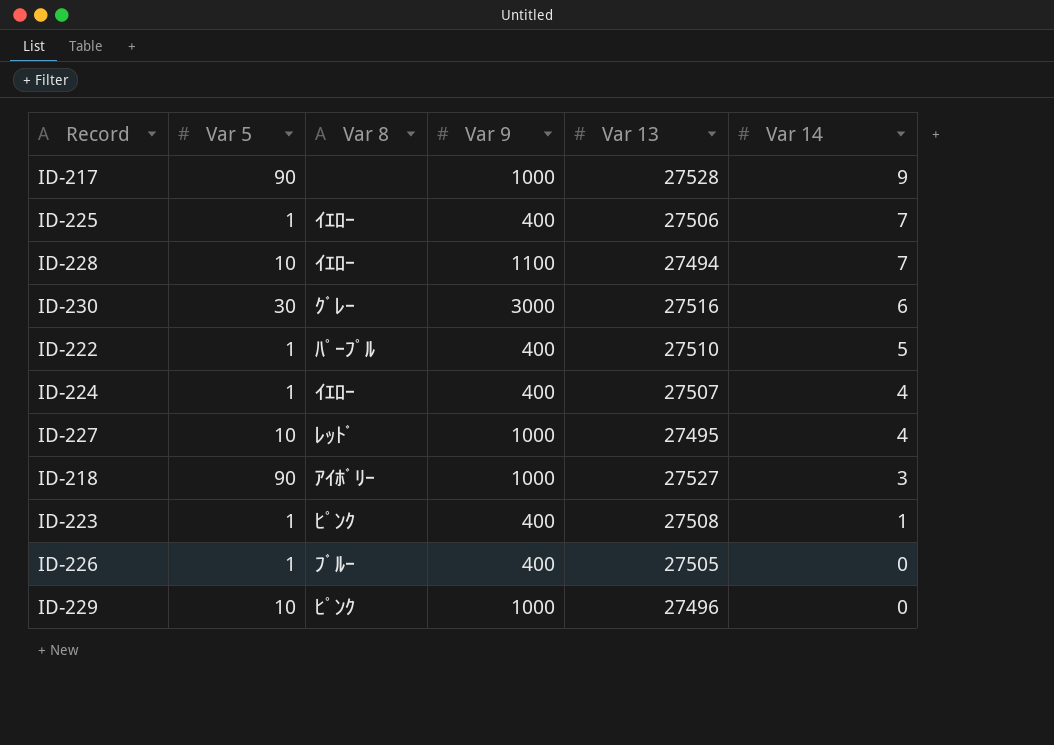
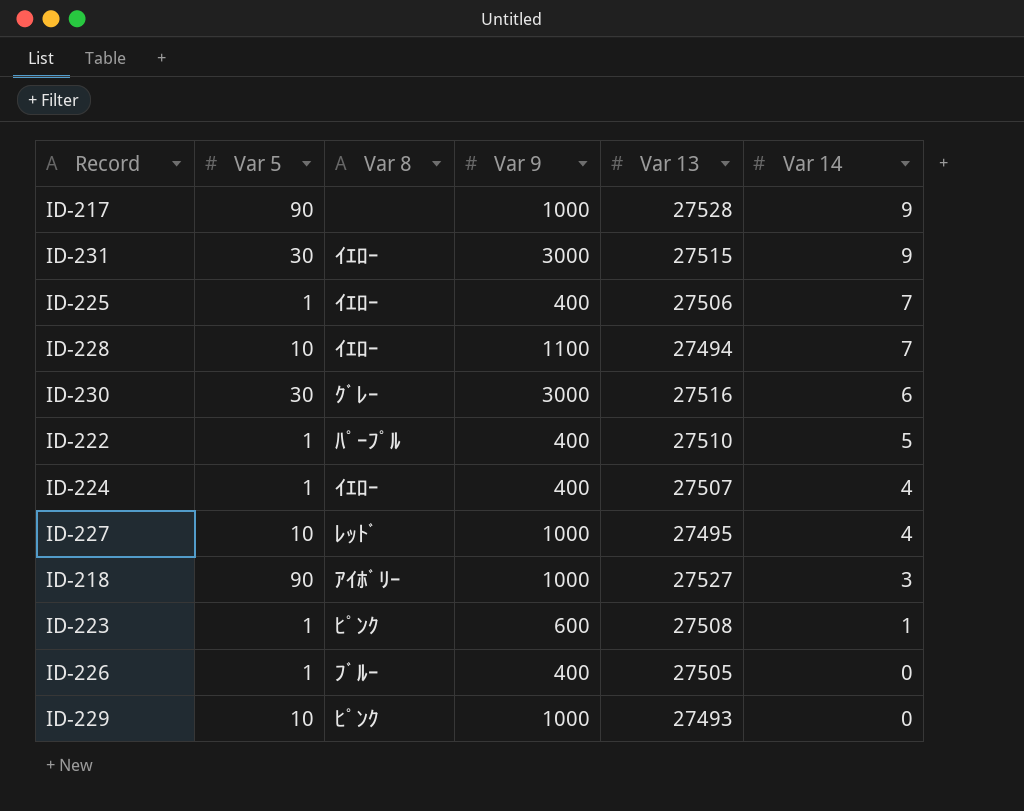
row ID-231: none -> 30 | ｲｴﾛｰ | 3000 | 27515 | 9
ID-223 | Var 9: 400 -> 600
ID-229 | Var 13: 27496 -> 27493

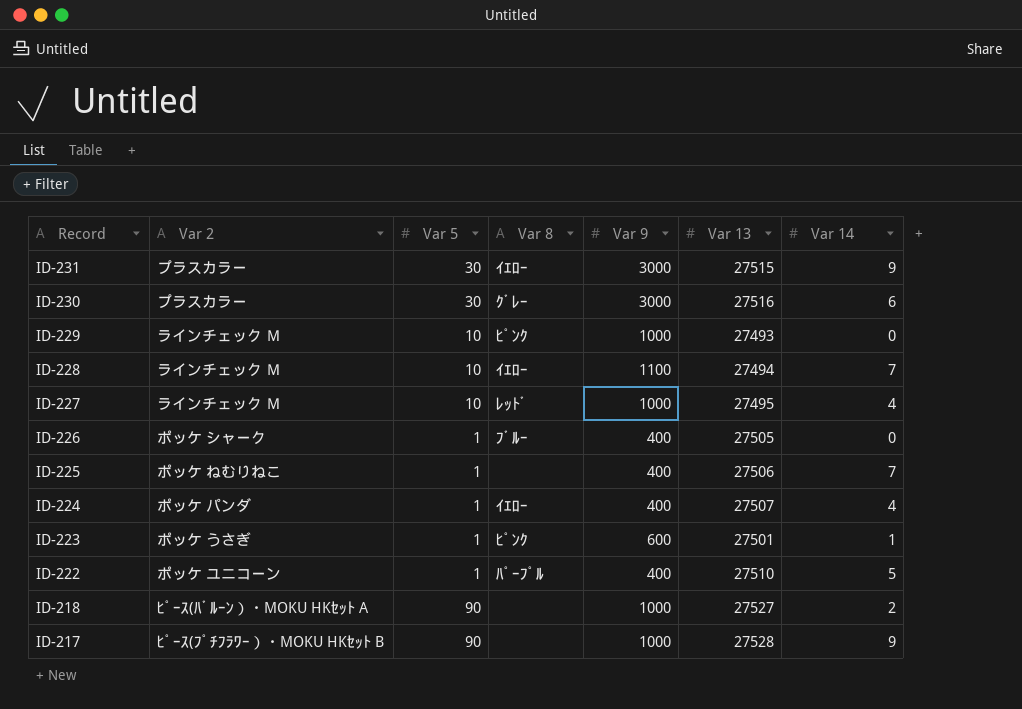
row order: Var 14 descending -> Record descending
column Var 2 | position: none -> 2
ID-225 | Var 8: ｲｴﾛｰ -> none
ID-223 | Var 13: 27508 -> 27501
ID-218 | Var 8: ｱｲﾎﾞﾘｰ -> none
ID-218 | Var 14: 3 -> 2

